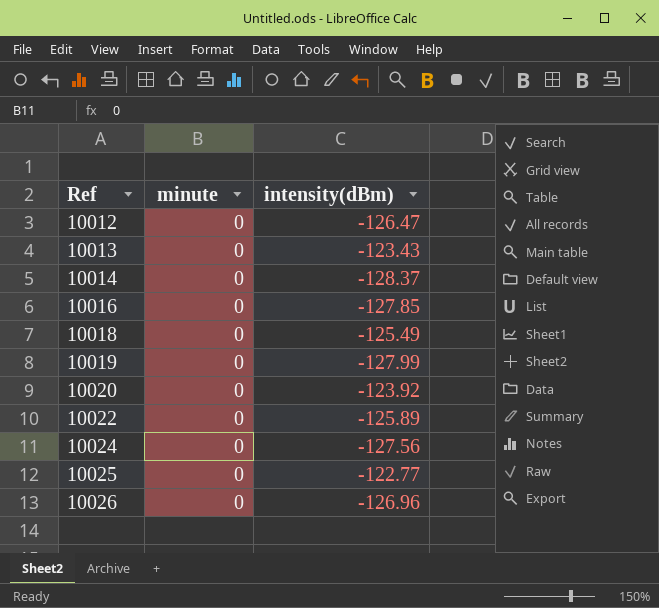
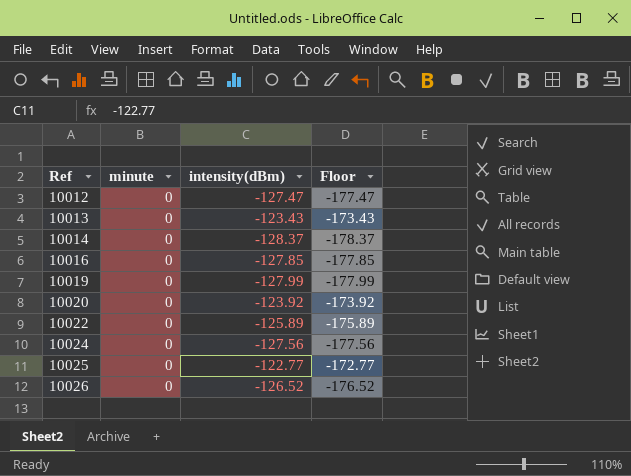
column Floor | formula: none -> [intensity(dBm)] - 50
row 10018: 0 | -125.49 -> none
10012 | intensity(dBm): -126.47 -> -127.47
10026 | intensity(dBm): -126.96 -> -126.52

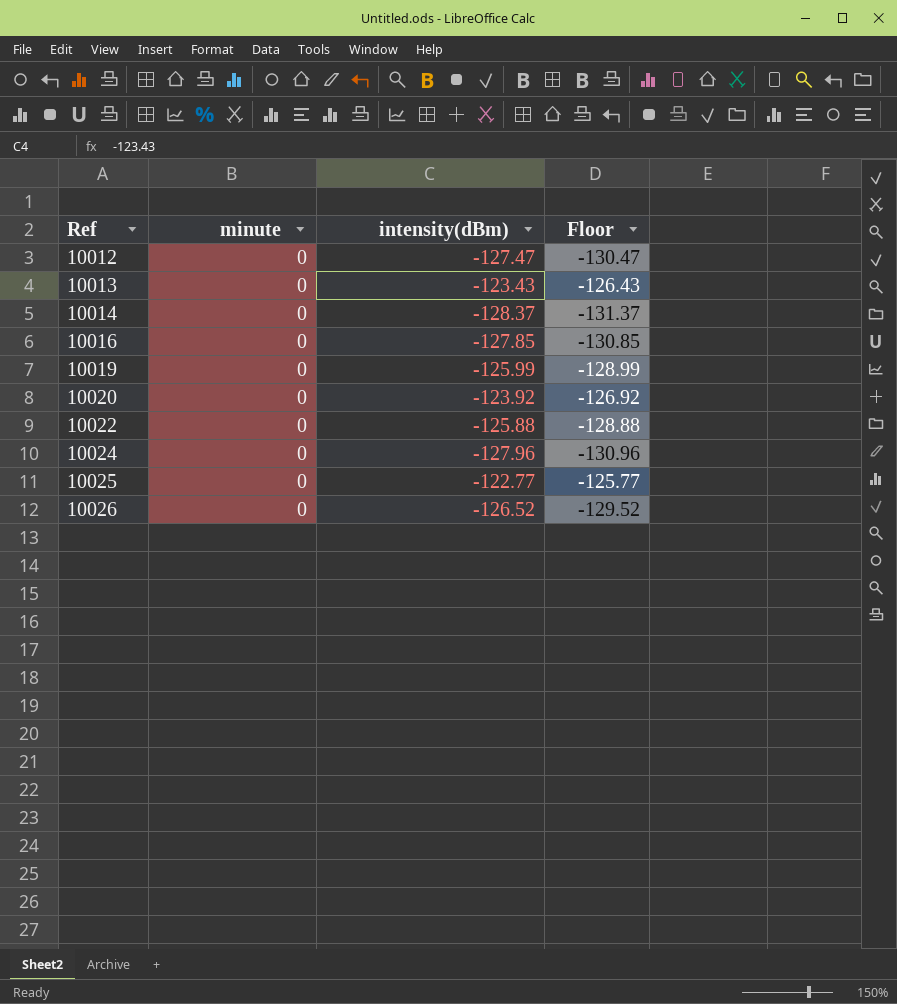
column Floor | formula: [intensity(dBm)] - 50 -> [intensity(dBm)] - 3
10019 | intensity(dBm): -127.99 -> -125.99
10022 | intensity(dBm): -125.89 -> -125.88
10024 | intensity(dBm): -127.56 -> -127.96

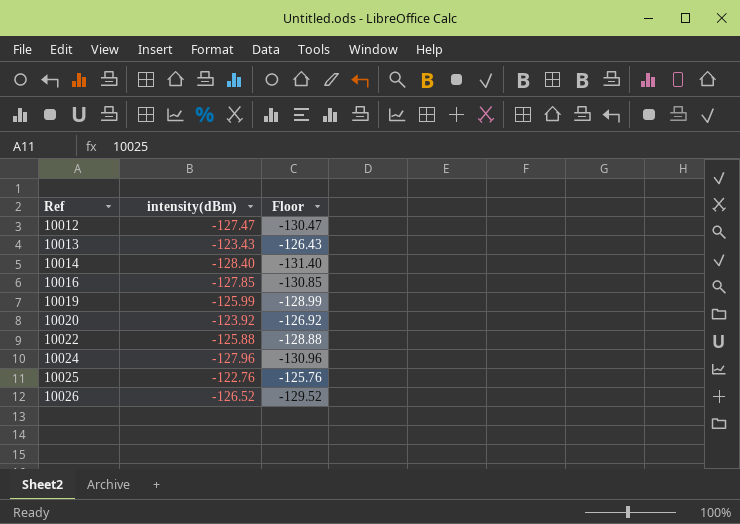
column minute | position: 2 -> none
10014 | intensity(dBm): -128.37 -> -128.40
10014 | Floor: -131.37 -> -131.40
10025 | intensity(dBm): -122.77 -> -122.76
10025 | Floor: -125.77 -> -125.76

